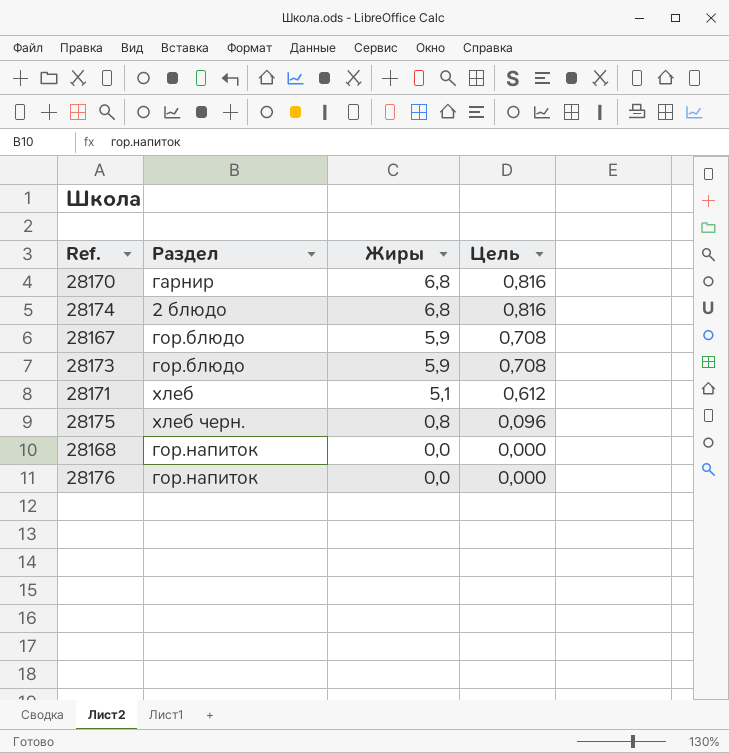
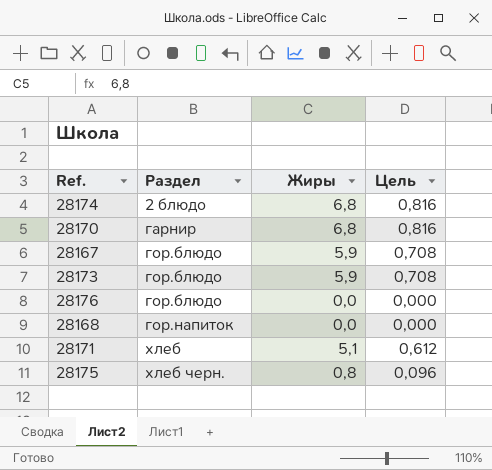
row order: Жиры descending -> Раздел ascending
28176 | Раздел: гор.напиток -> гор.блюдо

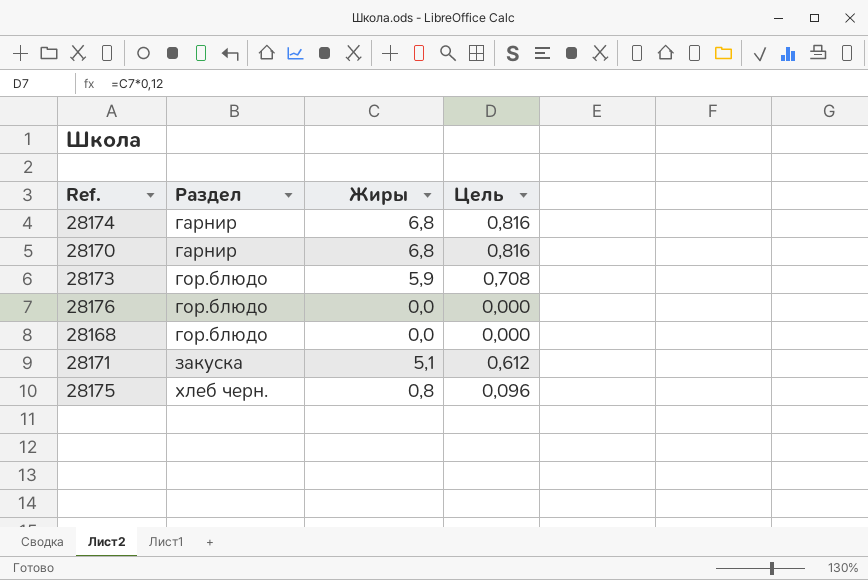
row 28167: гор.блюдо | 5,9 | 0,708 -> none
28174 | Раздел: 2 блюдо -> гарнир
28168 | Раздел: гор.напиток -> гор.блюдо
28171 | Раздел: хлеб -> закуска

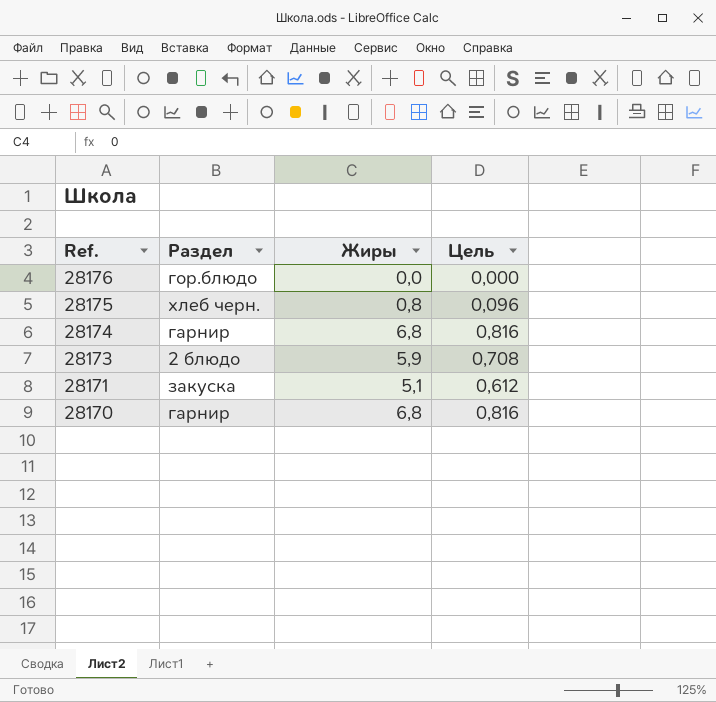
row order: Раздел ascending -> Ref. descending
row 28168: гор.блюдо | 0,0 | 0,000 -> none
28173 | Раздел: гор.блюдо -> 2 блюдо

